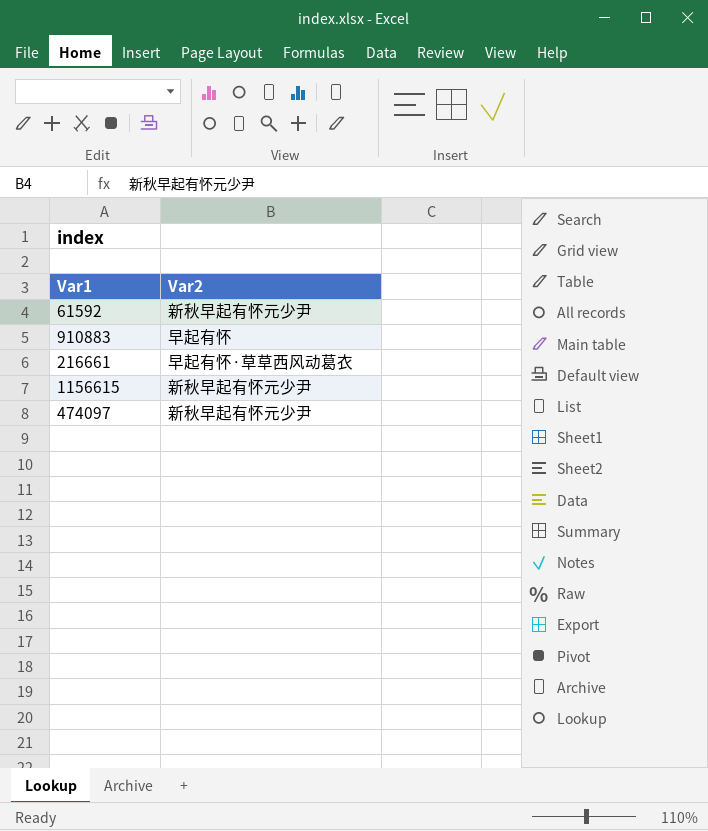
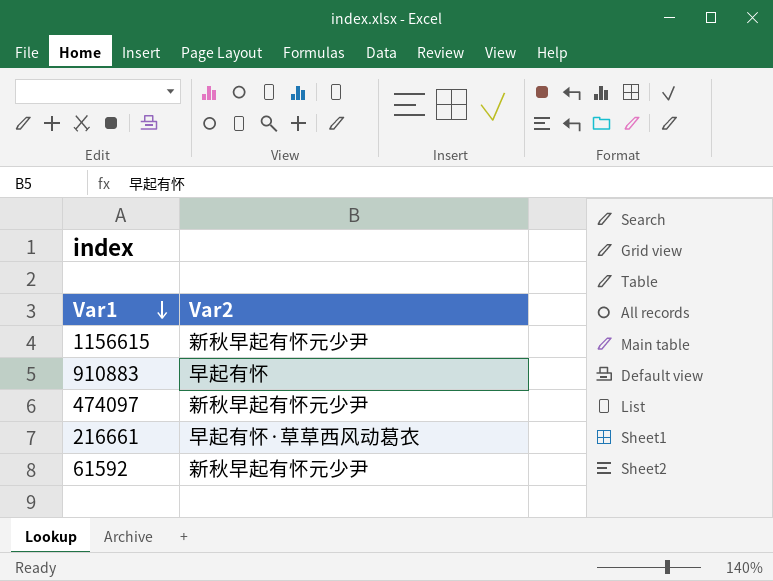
row order: none -> Var1 descending

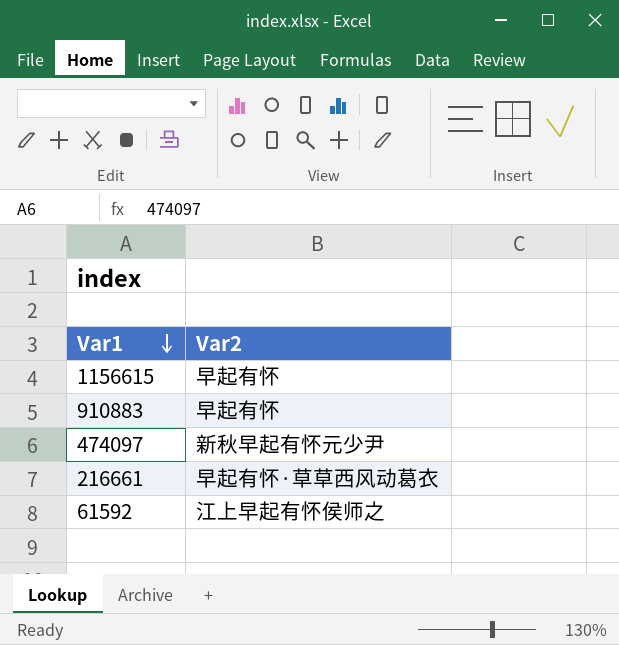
1156615 | Var2: 新秋早起有怀元少尹 -> 早起有怀
61592 | Var2: 新秋早起有怀元少尹 -> 江上早起有怀侯师之

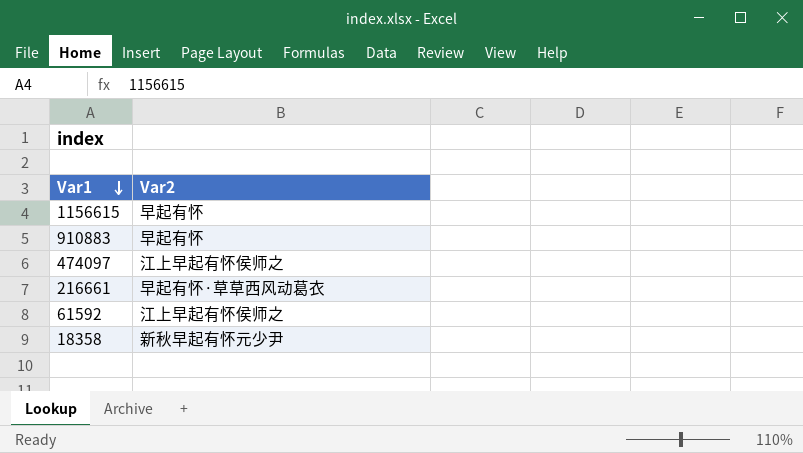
474097 | Var2: 新秋早起有怀元少尹 -> 江上早起有怀侯师之
row 18358: none -> 新秋早起有怀元少尹

